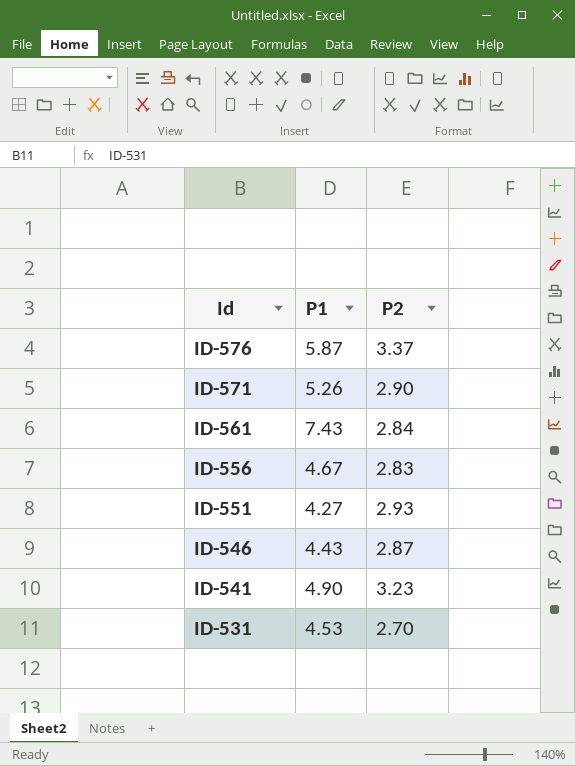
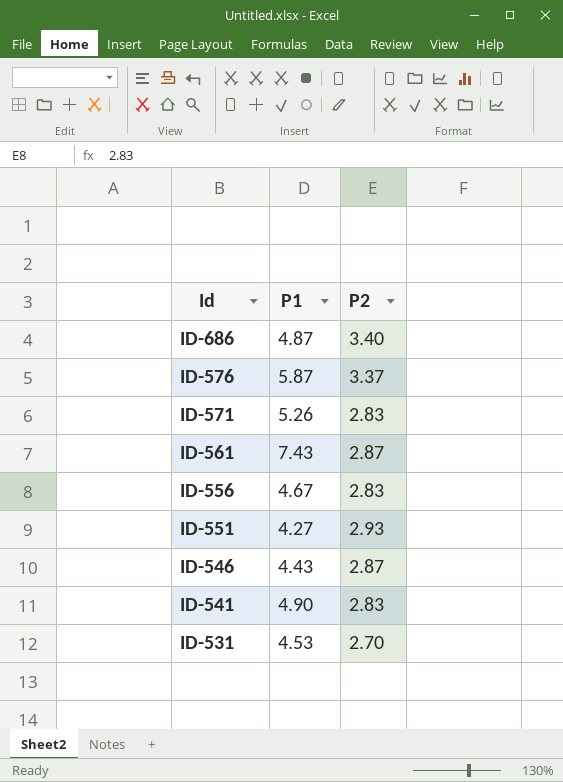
row ID-686: none -> 4.87 | 3.40
ID-571 | P2: 2.90 -> 2.83
ID-561 | P2: 2.84 -> 2.87
ID-541 | P2: 3.23 -> 2.83

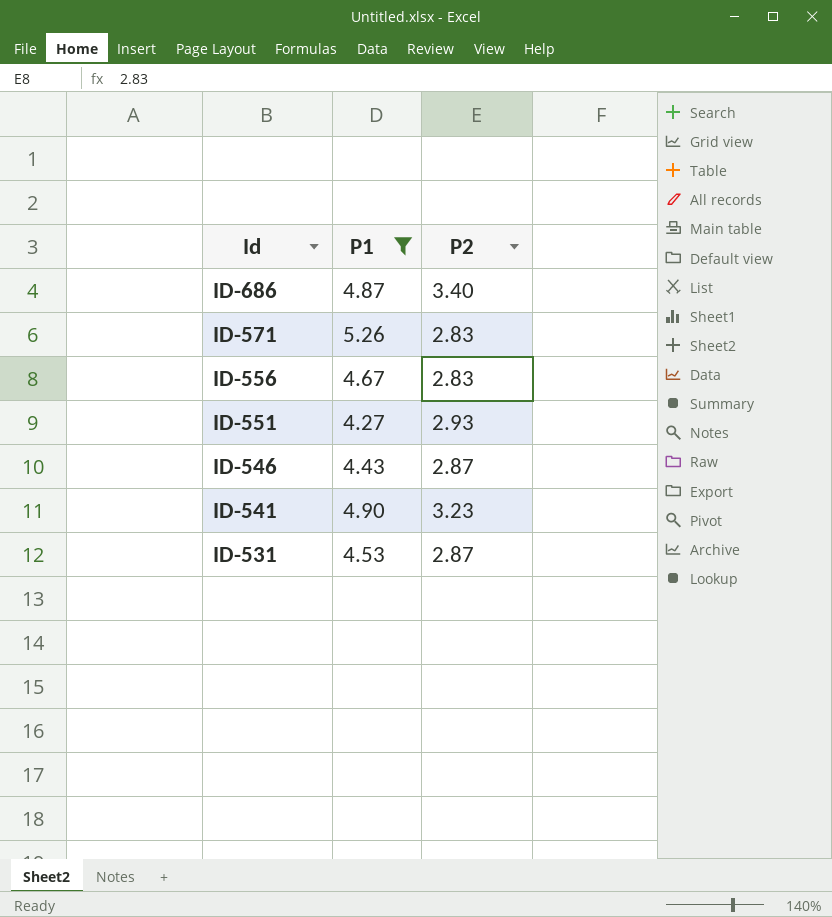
filter: none -> P1 <= 5.26
ID-541 | P2: 2.83 -> 3.23
ID-531 | P2: 2.70 -> 2.87

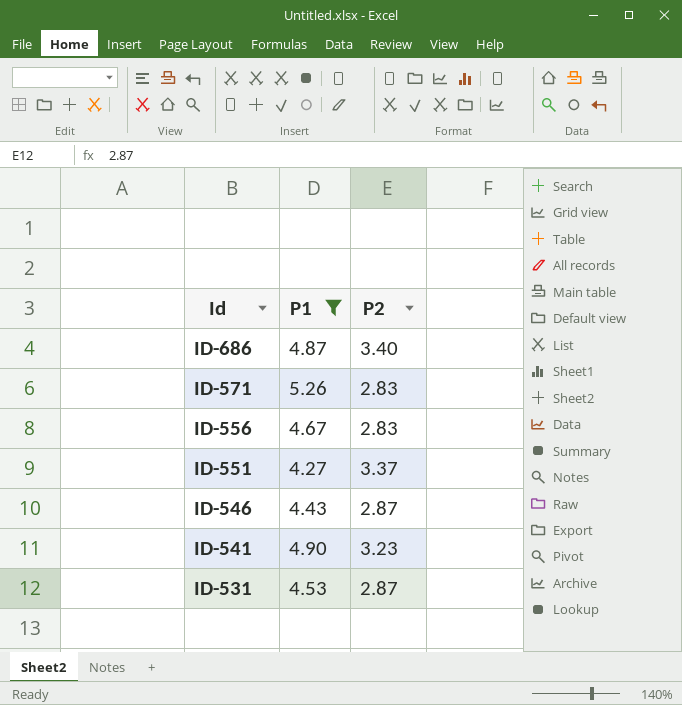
ID-551 | P2: 2.93 -> 3.37

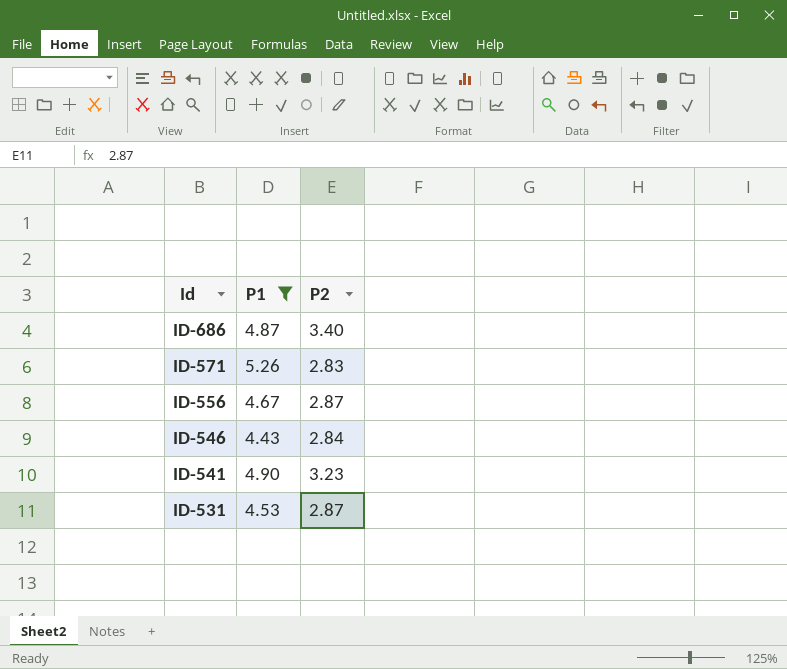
row ID-551: 4.27 | 3.37 -> none
ID-556 | P2: 2.83 -> 2.87
ID-546 | P2: 2.87 -> 2.84

